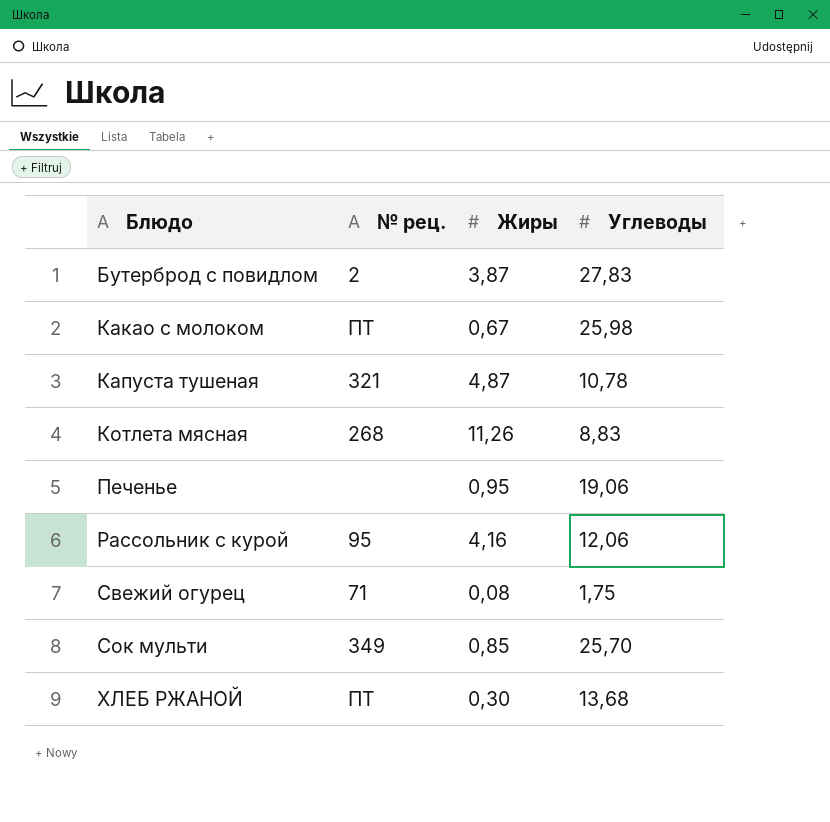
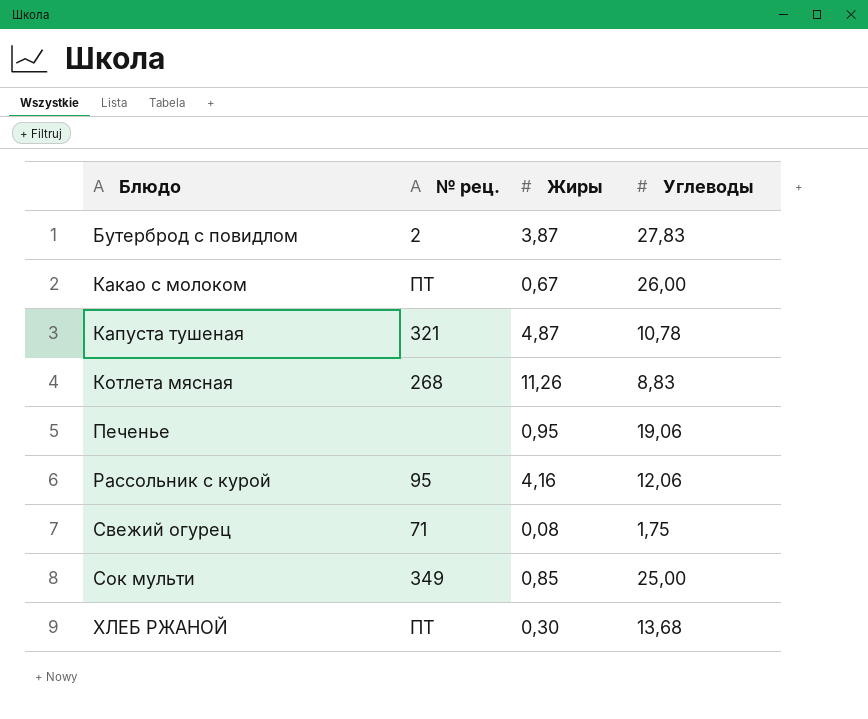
Какао с молоком | Углеводы: 25,98 -> 26,00
Сок мульти | Углеводы: 25,70 -> 25,00

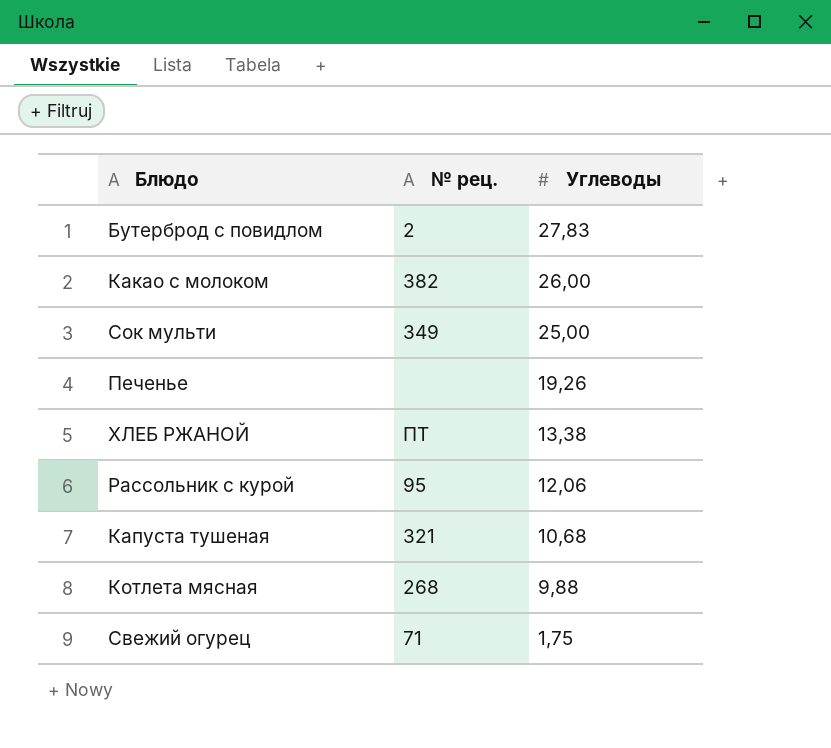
row order: Блюдо ascending -> Углеводы descending
column Жиры | position: 3 -> none
Какао с молоком | № рец.: ПТ -> 382
Печенье | Углеводы: 19,06 -> 19,26
ХЛЕБ РЖАНОЙ | Углеводы: 13,68 -> 13,38
Капуста тушеная | Углеводы: 10,78 -> 10,68
Котлета мясная | Углеводы: 8,83 -> 9,88

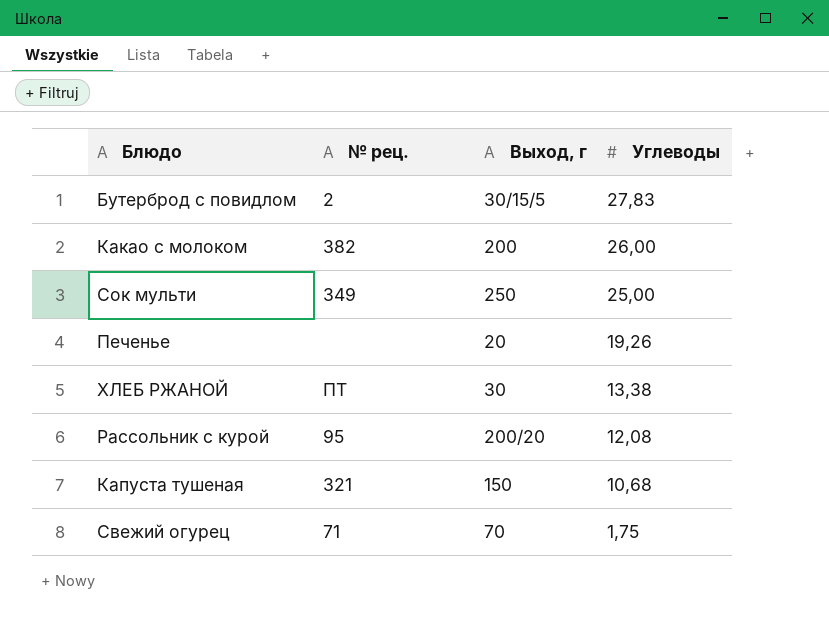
column Выход, г | position: none -> 3
row Котлета мясная: 268 | 9,88 -> none
Рассольник с курой | Углеводы: 12,06 -> 12,08

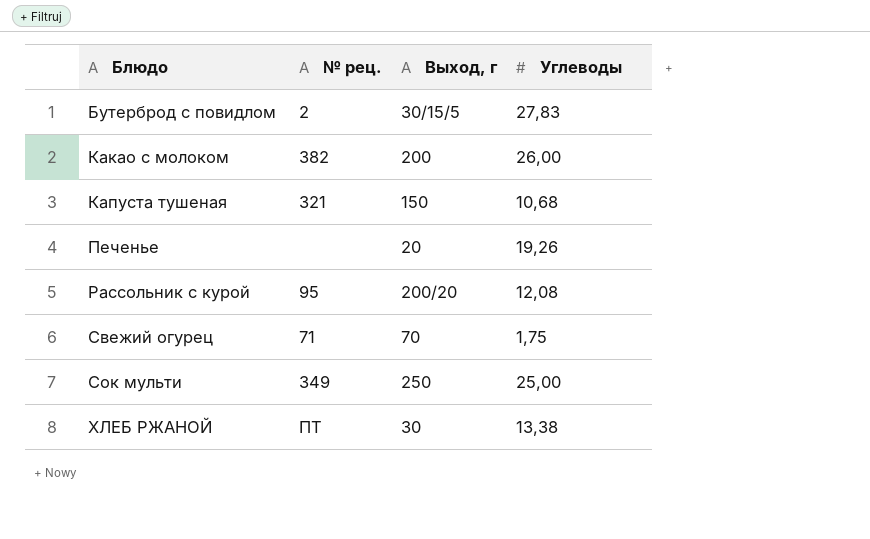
row order: Углеводы descending -> Блюдо ascending

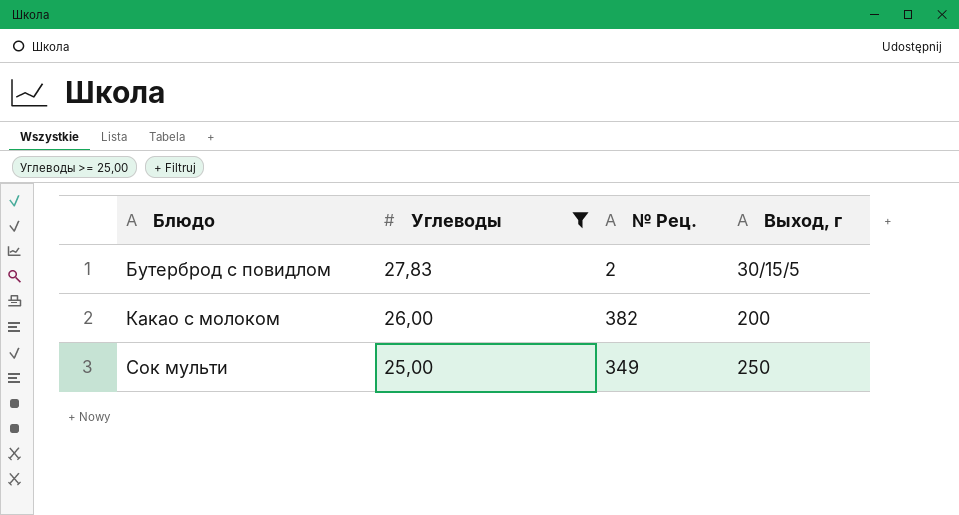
filter: none -> Углеводы >= 25,00
column Углеводы | position: 4 -> 2
column name: № рец. -> № Рец.

